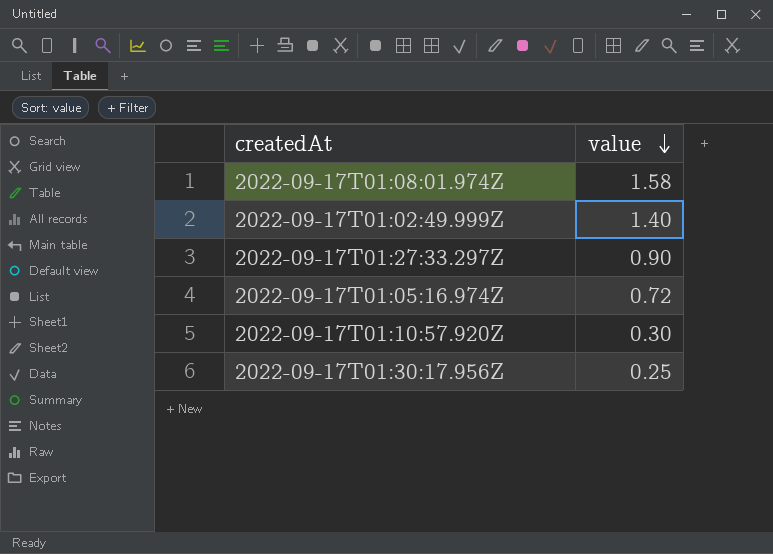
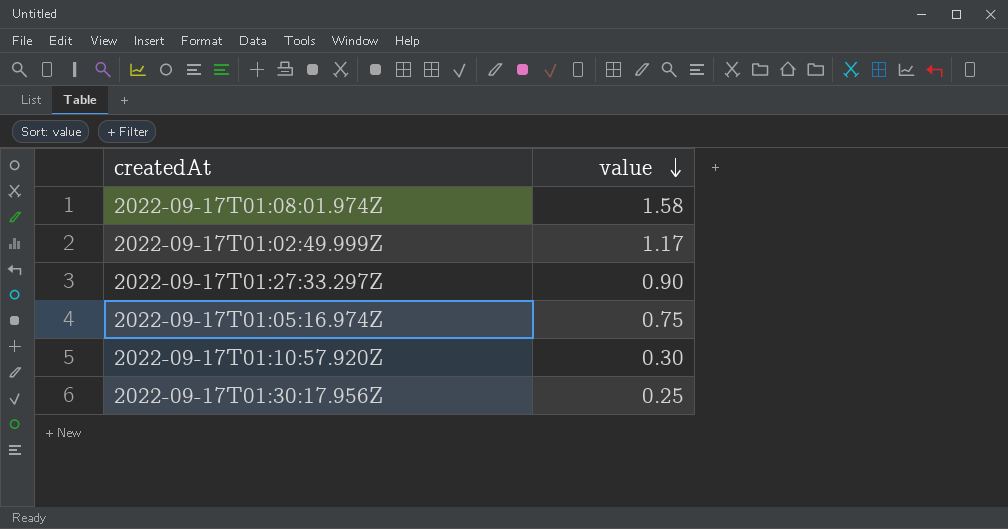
2022-09-17T01:02:49.999Z | value: 1.40 -> 1.17
2022-09-17T01:05:16.974Z | value: 0.72 -> 0.75

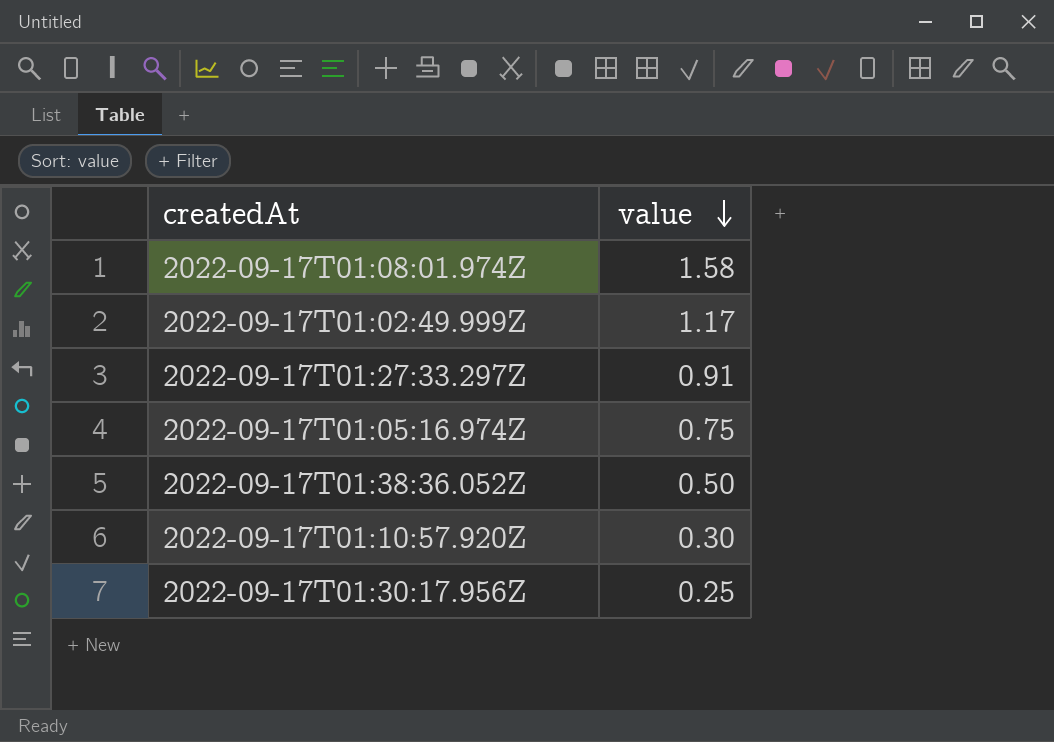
2022-09-17T01:27:33.297Z | value: 0.90 -> 0.91
row 2022-09-17T01:38:36.052Z: none -> 0.50

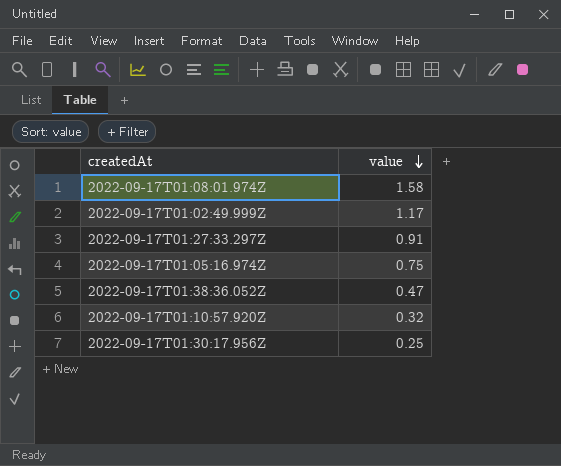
2022-09-17T01:38:36.052Z | value: 0.50 -> 0.47
2022-09-17T01:10:57.920Z | value: 0.30 -> 0.32

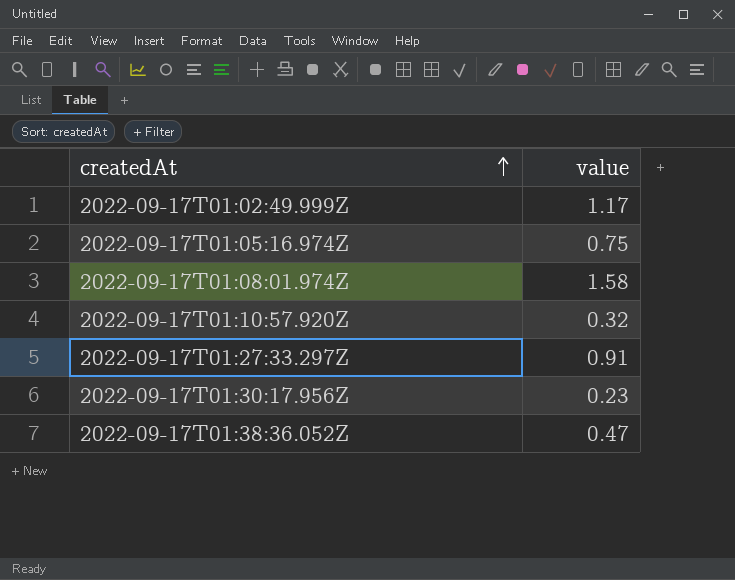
row order: value descending -> createdAt ascending
2022-09-17T01:30:17.956Z | value: 0.25 -> 0.23

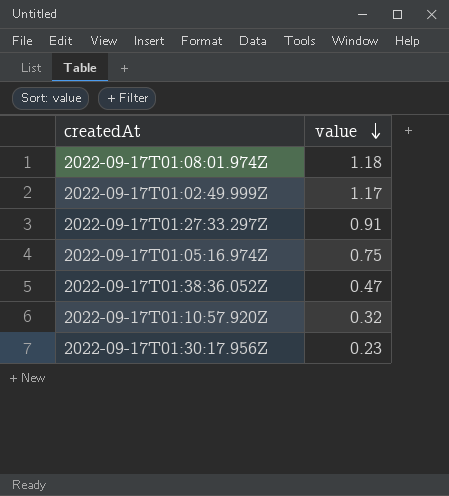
row order: createdAt ascending -> value descending
2022-09-17T01:08:01.974Z | value: 1.58 -> 1.18

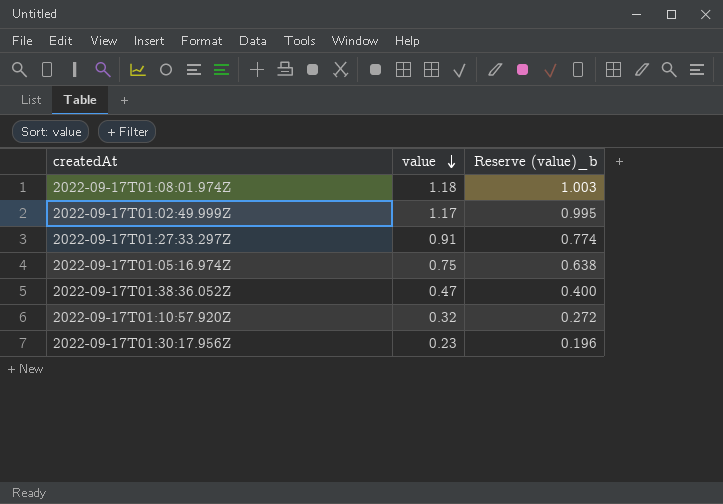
column Reserve (value)_b | formula: none -> [value] * 0.85

